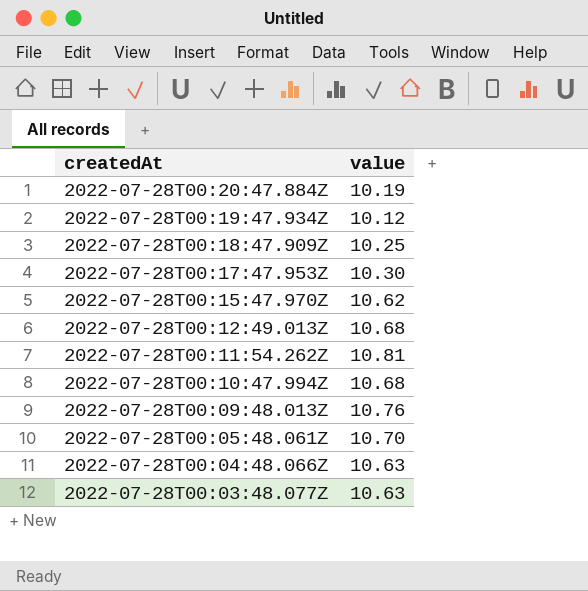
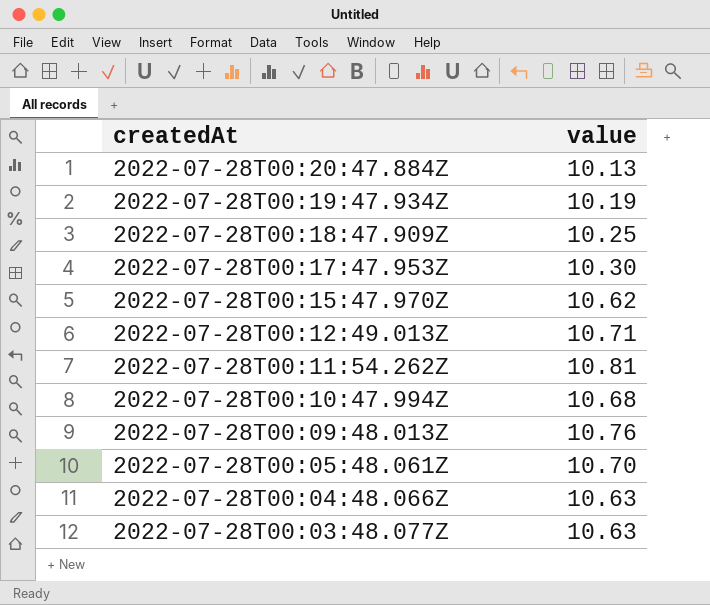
2022-07-28T00:20:47.884Z | value: 10.19 -> 10.13
2022-07-28T00:19:47.934Z | value: 10.12 -> 10.19
2022-07-28T00:12:49.013Z | value: 10.68 -> 10.71

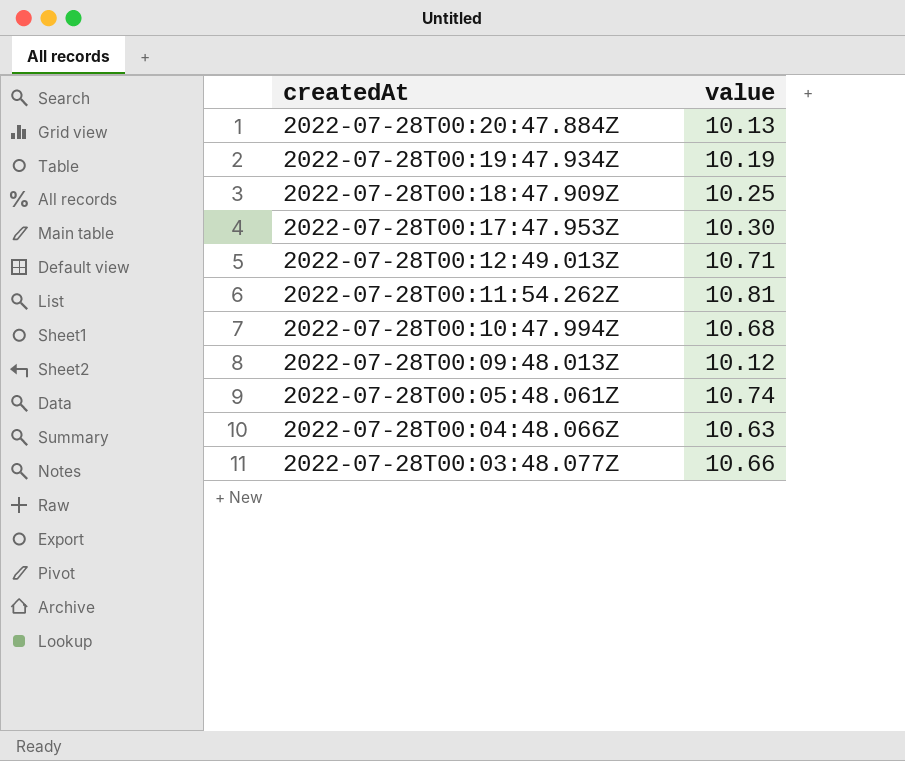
row 2022-07-28T00:15:47.970Z: 10.62 -> none
2022-07-28T00:09:48.013Z | value: 10.76 -> 10.12
2022-07-28T00:05:48.061Z | value: 10.70 -> 10.74
2022-07-28T00:03:48.077Z | value: 10.63 -> 10.66

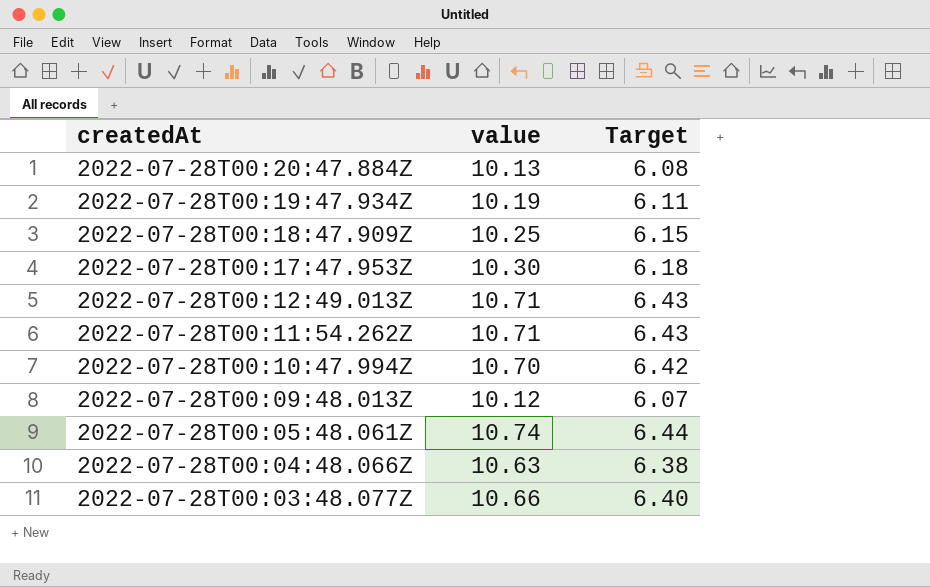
column Target | formula: none -> [value] * 0.6
2022-07-28T00:11:54.262Z | value: 10.81 -> 10.71
2022-07-28T00:10:47.994Z | value: 10.68 -> 10.70

